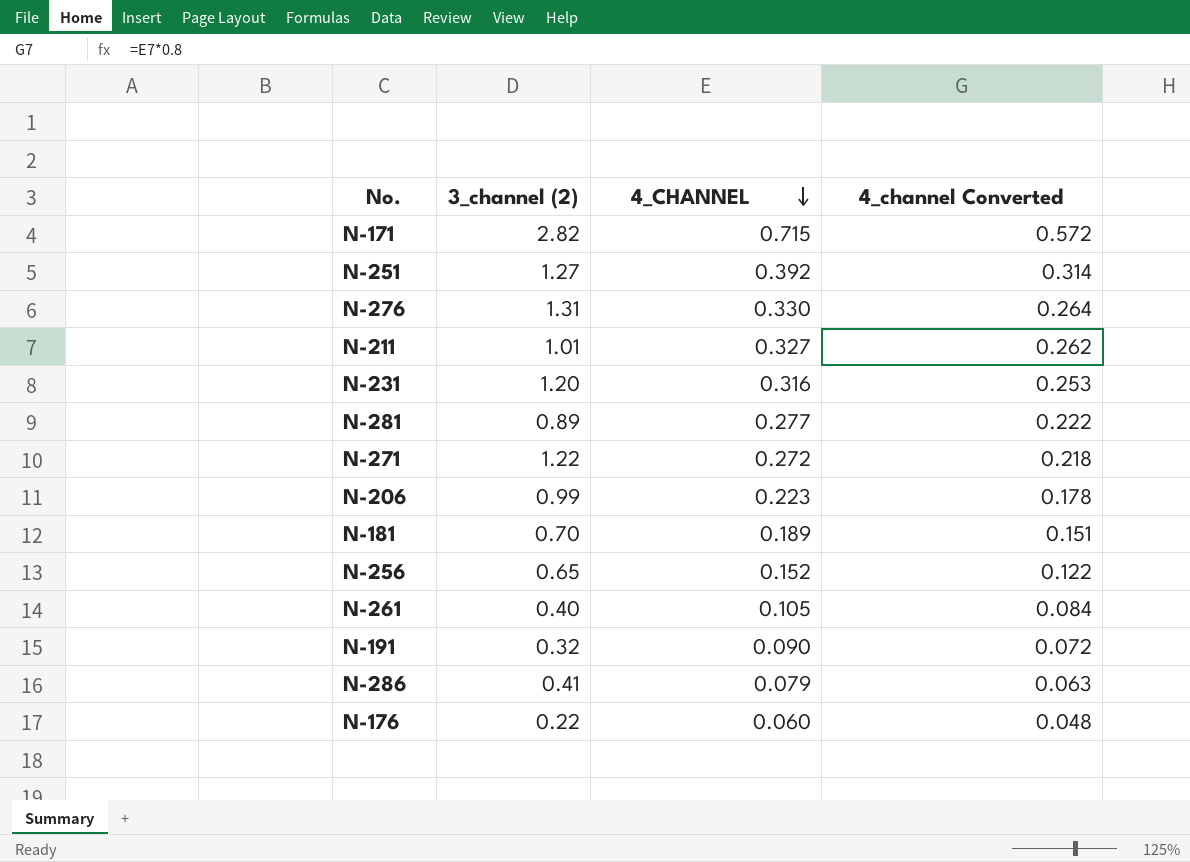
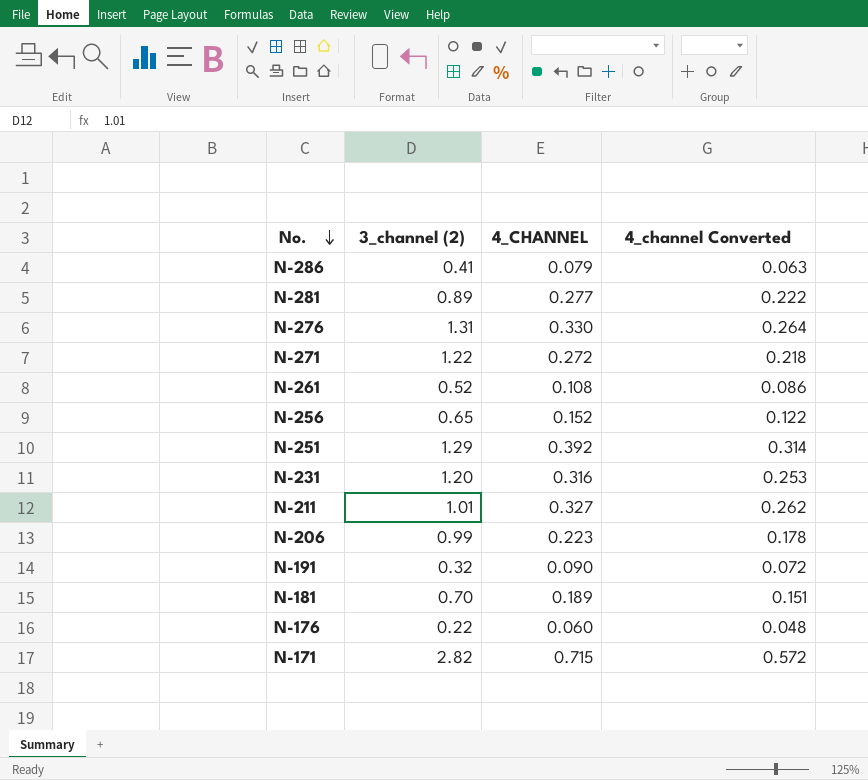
row order: 4_CHANNEL descending -> No. descending
N-261 | 3_channel (2): 0.40 -> 0.52
N-261 | 4_CHANNEL: 0.105 -> 0.108
N-261 | 4_channel Converted: 0.084 -> 0.086
N-251 | 3_channel (2): 1.27 -> 1.29

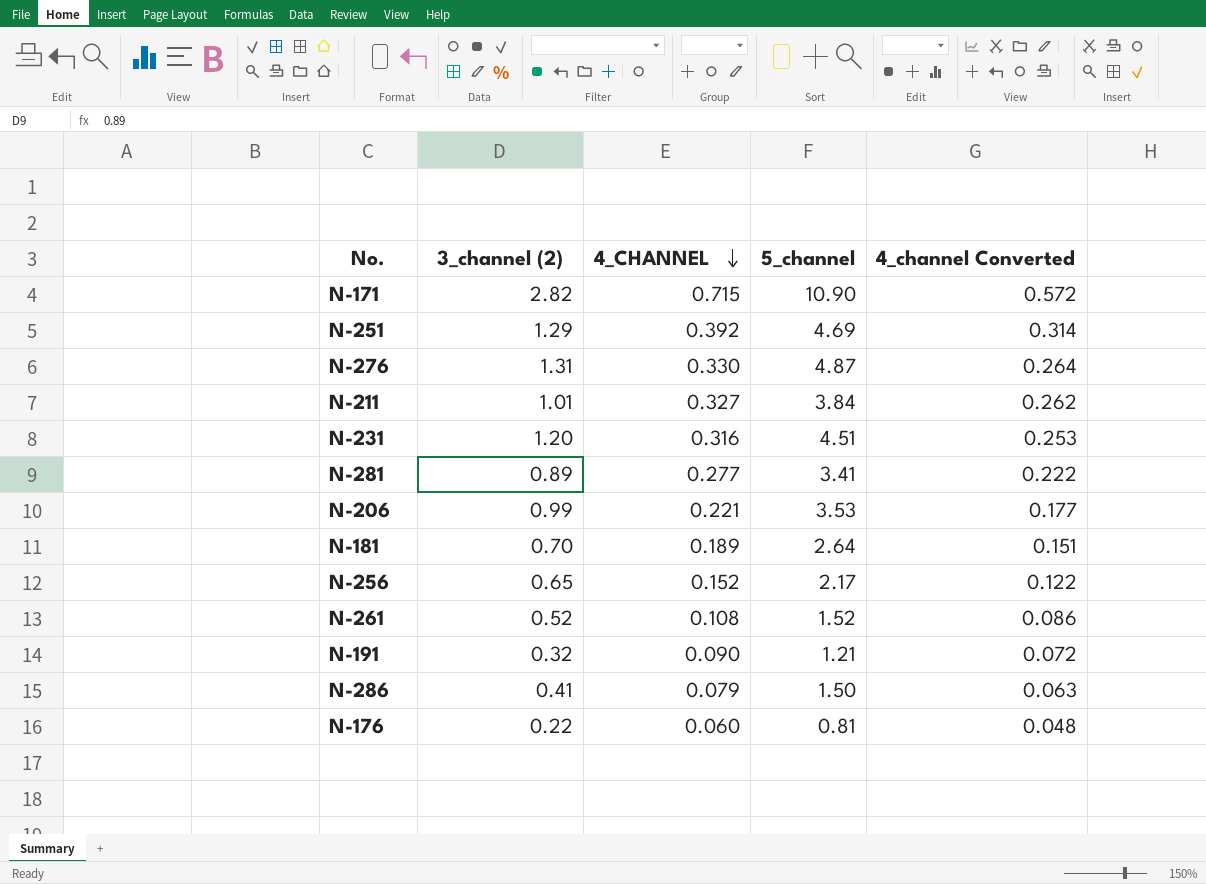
row order: No. descending -> 4_CHANNEL descending
column 5_channel | position: none -> 4
row N-271: 1.22 | 0.272 | 0.218 -> none
N-206 | 4_CHANNEL: 0.223 -> 0.221
N-206 | 4_channel Converted: 0.178 -> 0.177

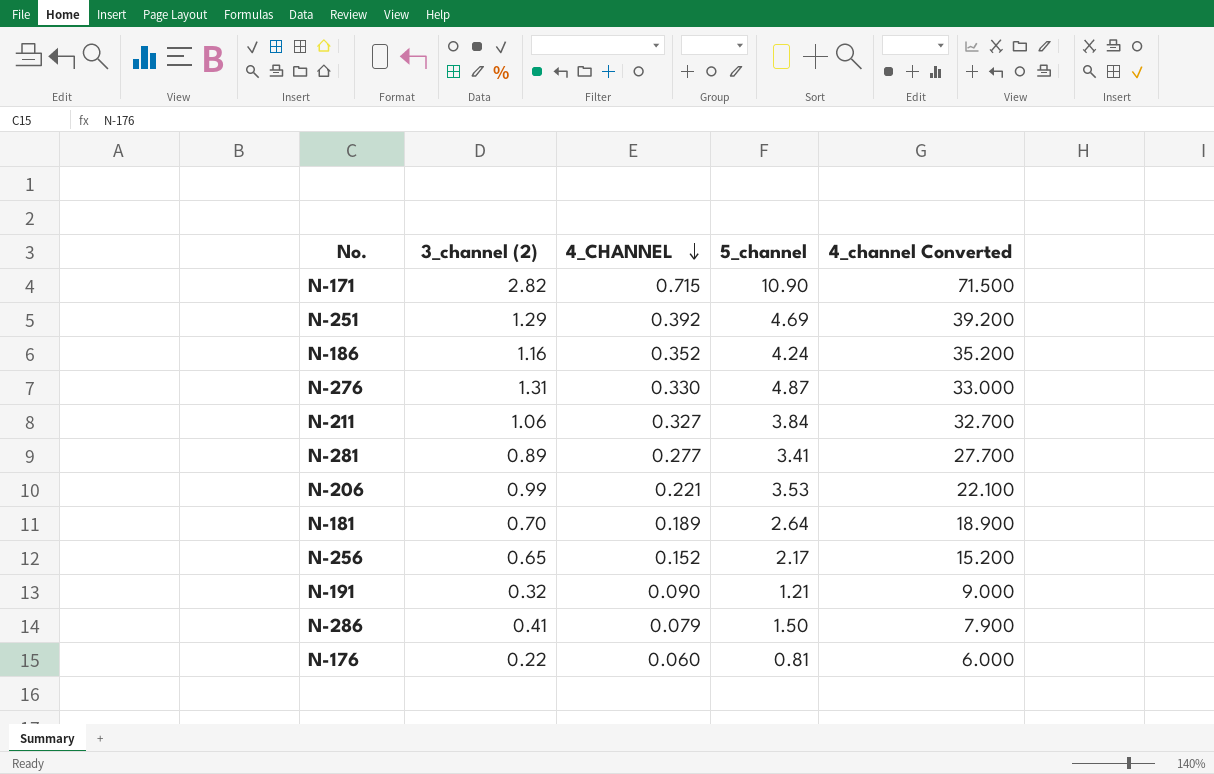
column 4_channel Converted | formula: [4_CHANNEL] * 0.8 -> [4_CHANNEL] * 100
row N-231: 1.20 | 0.316 | 4.51 | 0.253 -> none
row N-261: 0.52 | 0.108 | 1.52 | 0.086 -> none
row N-186: none -> 1.16 | 0.352 | 4.24 | 35.200
N-211 | 3_channel (2): 1.01 -> 1.06

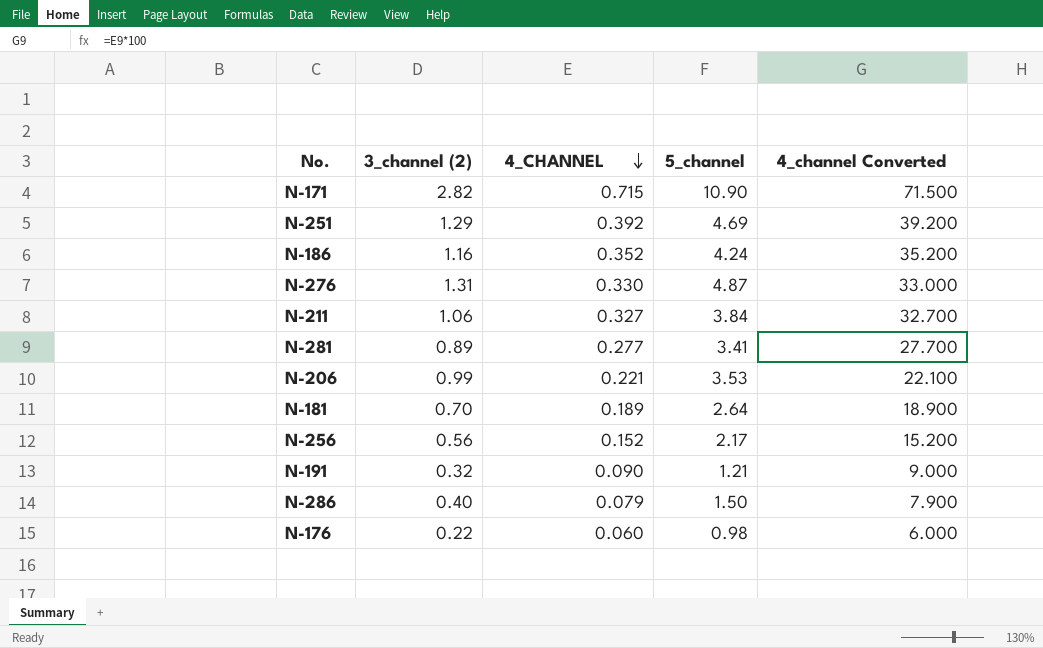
N-256 | 3_channel (2): 0.65 -> 0.56
N-286 | 3_channel (2): 0.41 -> 0.40
N-176 | 5_channel: 0.81 -> 0.98

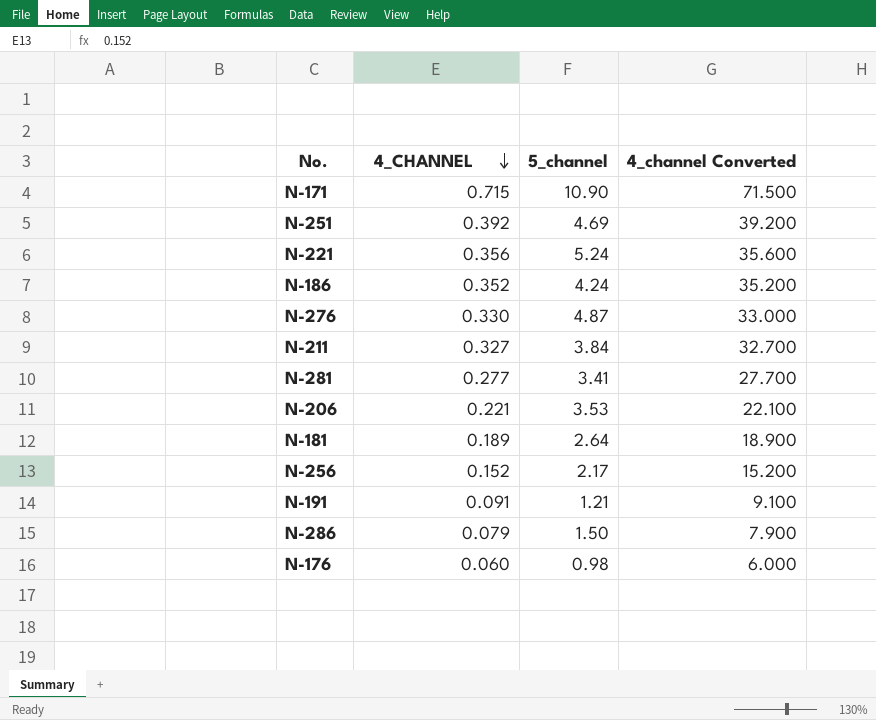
column 3_channel (2) | position: 2 -> none
row N-221: none -> 0.356 | 5.24 | 35.600
N-191 | 4_CHANNEL: 0.090 -> 0.091
N-191 | 4_channel Converted: 9.000 -> 9.100

